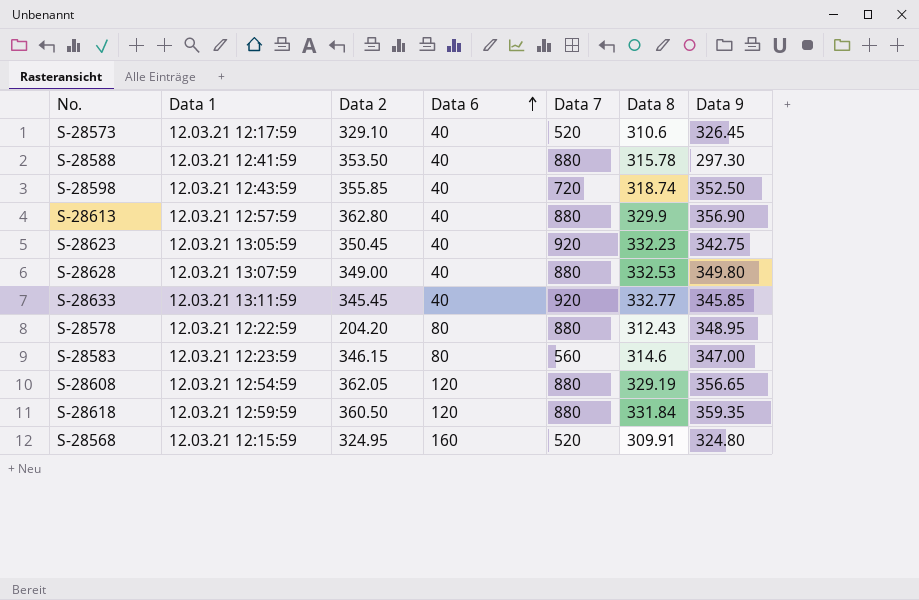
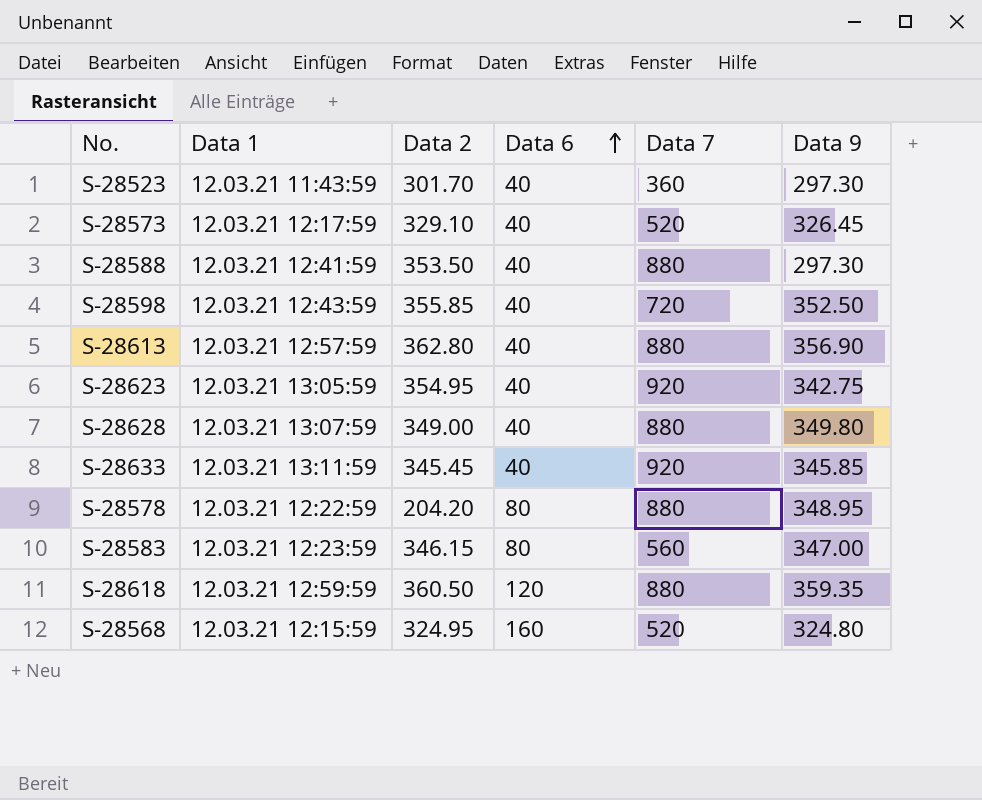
column Data 8 | position: 6 -> none
row S-28608: 12.03.21 12:54:59 | 362.05 | 120 | 880 | 329.19 | 356.65 -> none
row S-28523: none -> 12.03.21 11:43:59 | 301.70 | 40 | 360 | 297.30
S-28623 | Data 2: 350.45 -> 354.95

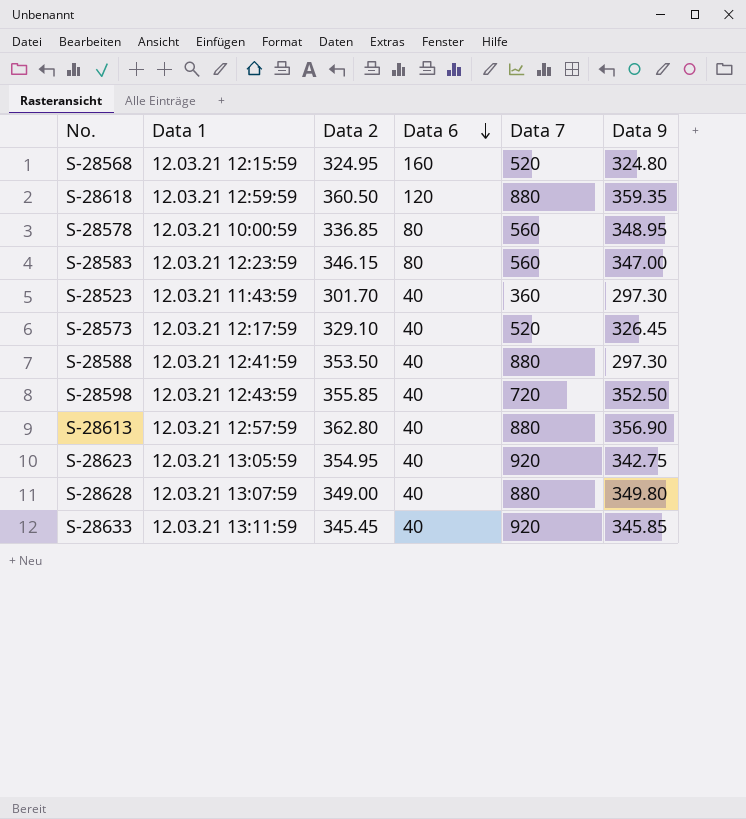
row order: Data 6 ascending -> Data 6 descending
S-28578 | Data 1: 12.03.21 12:22:59 -> 12.03.21 10:00:59
S-28578 | Data 2: 204.20 -> 336.85
S-28578 | Data 7: 880 -> 560

